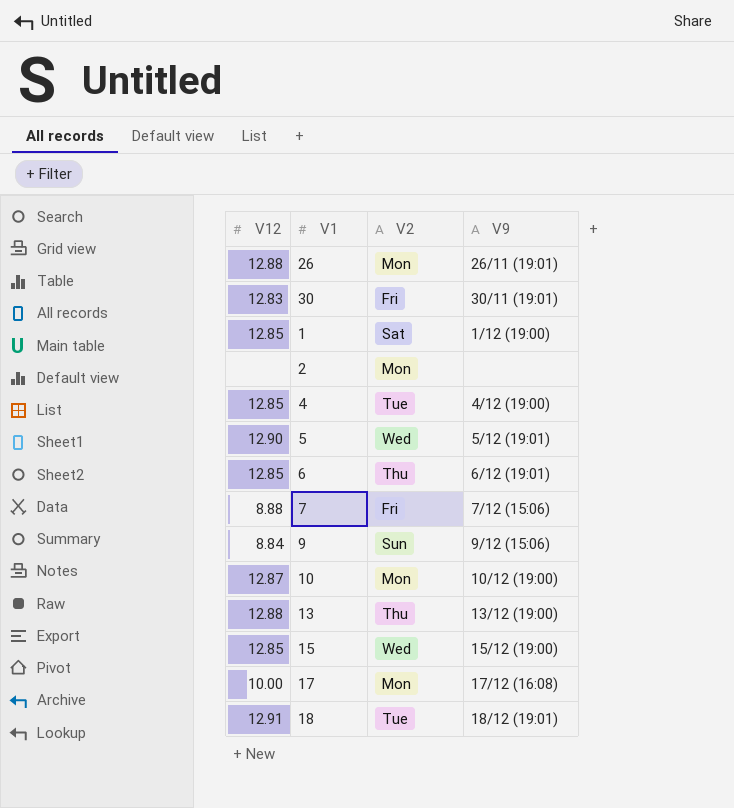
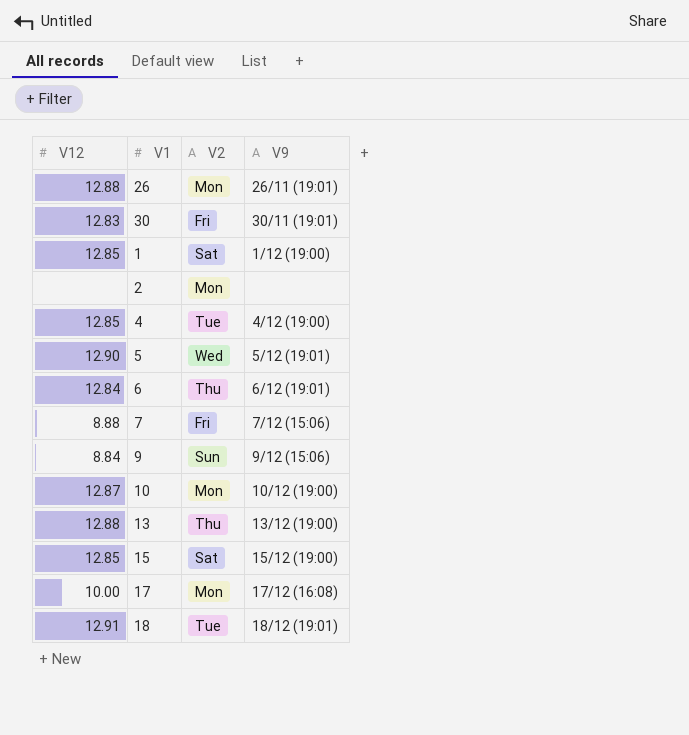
6 | V12: 12.85 -> 12.84
15 | V2: Wed -> Sat

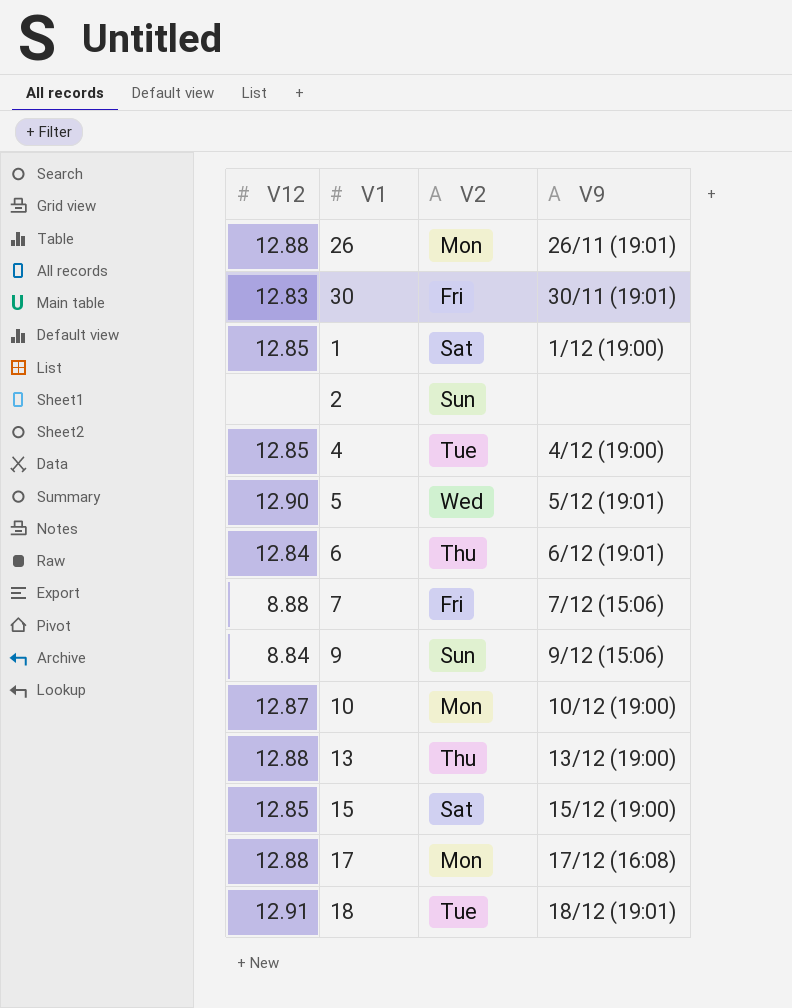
2 | V2: Mon -> Sun
17 | V12: 10.00 -> 12.88

